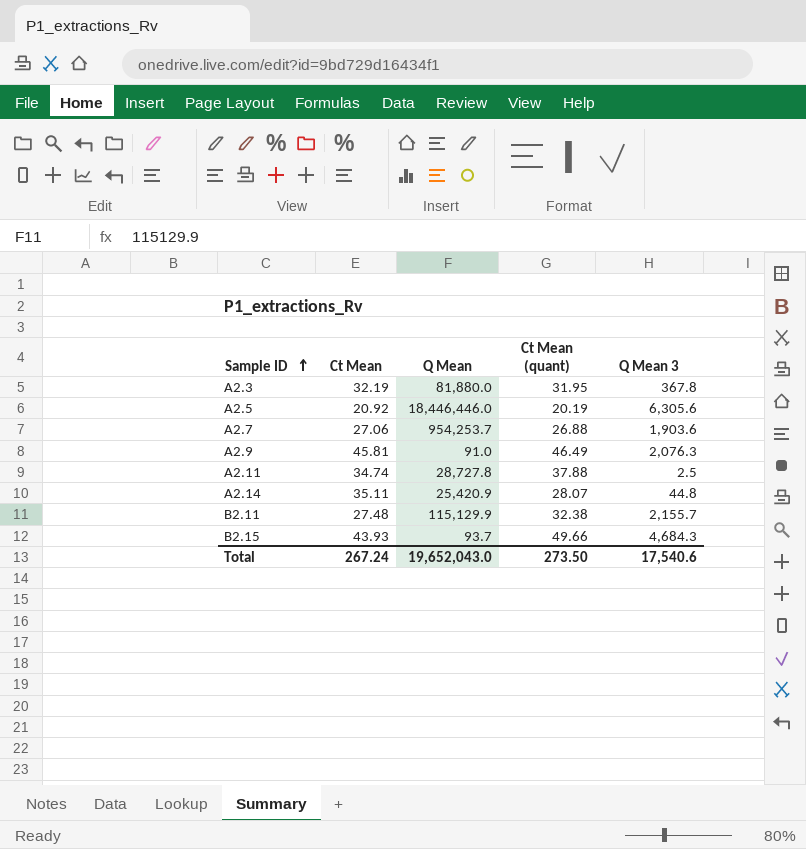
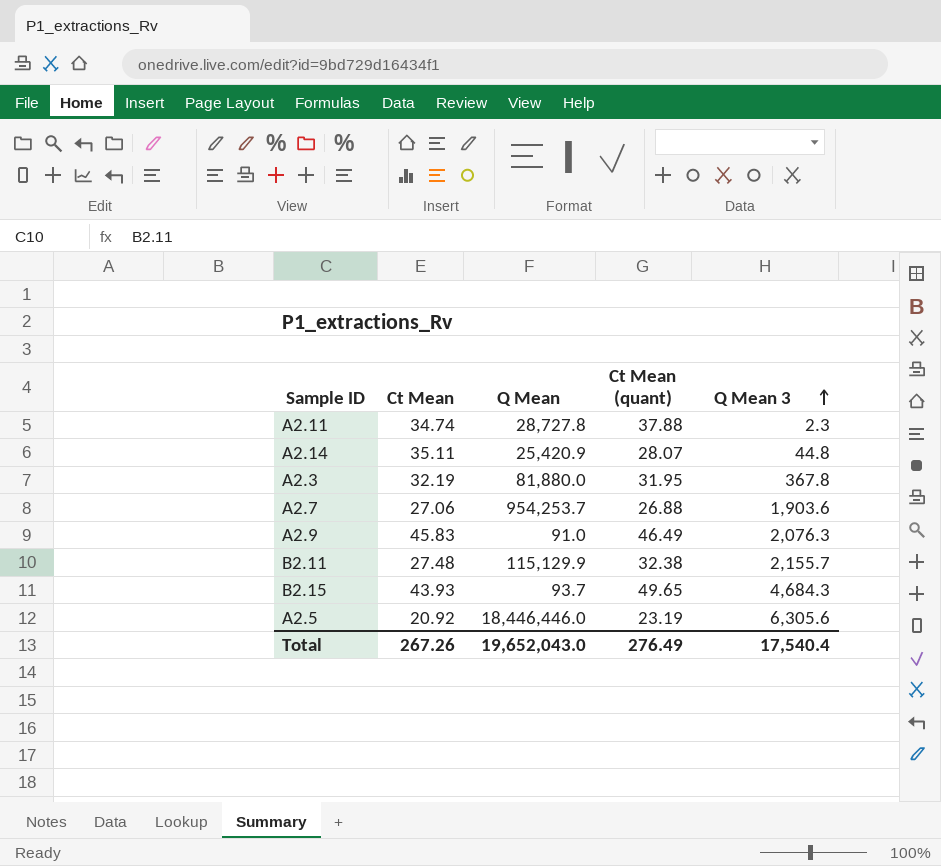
row order: Sample ID ascending -> Q Mean 3 ascending
A2.11 | Q Mean 3: 2.5 -> 2.3
A2.9 | Ct Mean: 45.81 -> 45.83
B2.15 | Ct Mean (quant): 49.66 -> 49.65
A2.5 | Ct Mean (quant): 20.19 -> 23.19
Total | Ct Mean: 267.24 -> 267.26
Total | Ct Mean (quant): 273.50 -> 276.49
Total | Q Mean 3: 17,540.6 -> 17,540.4

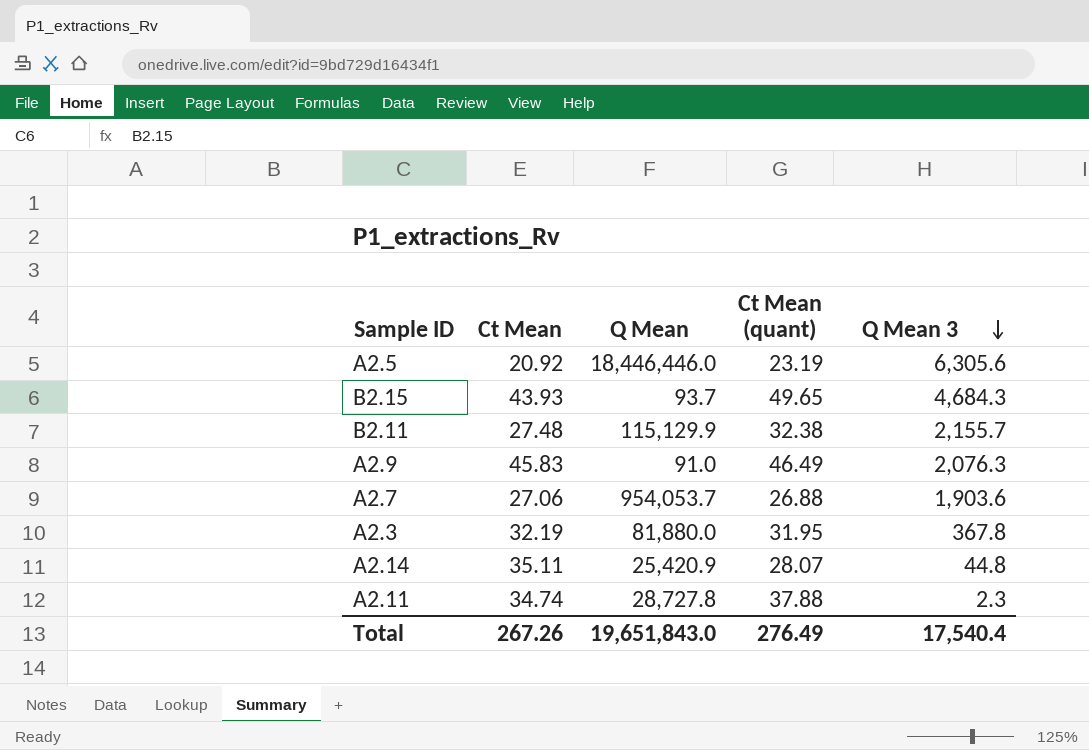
row order: Q Mean 3 ascending -> Q Mean 3 descending
A2.7 | Q Mean: 954,253.7 -> 954,053.7
Total | Q Mean: 19,652,043.0 -> 19,651,843.0

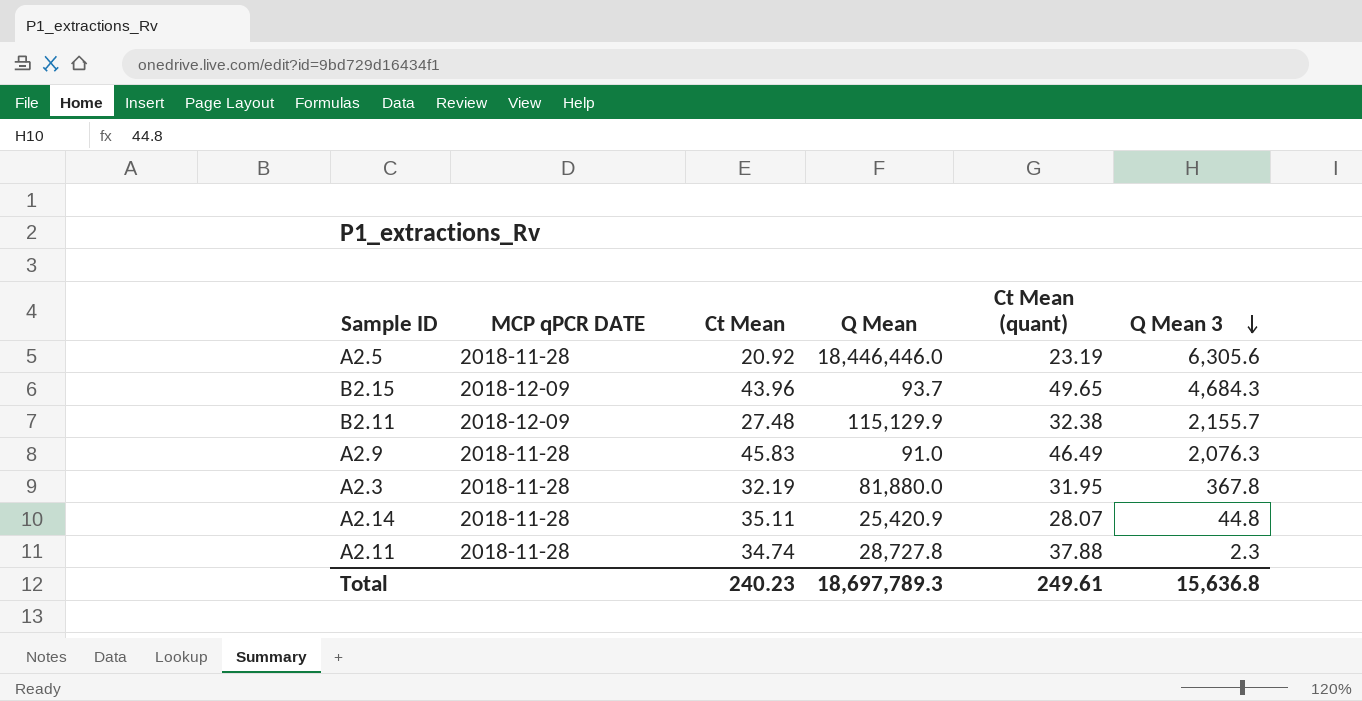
column MCP qPCR DATE | position: none -> 2
row A2.7: 27.06 | 954,053.7 | 26.88 | 1,903.6 -> none
B2.15 | Ct Mean: 43.93 -> 43.96
Total | Ct Mean: 267.26 -> 240.23
Total | Q Mean: 19,651,843.0 -> 18,697,789.3
Total | Ct Mean (quant): 276.49 -> 249.61
Total | Q Mean 3: 17,540.4 -> 15,636.8

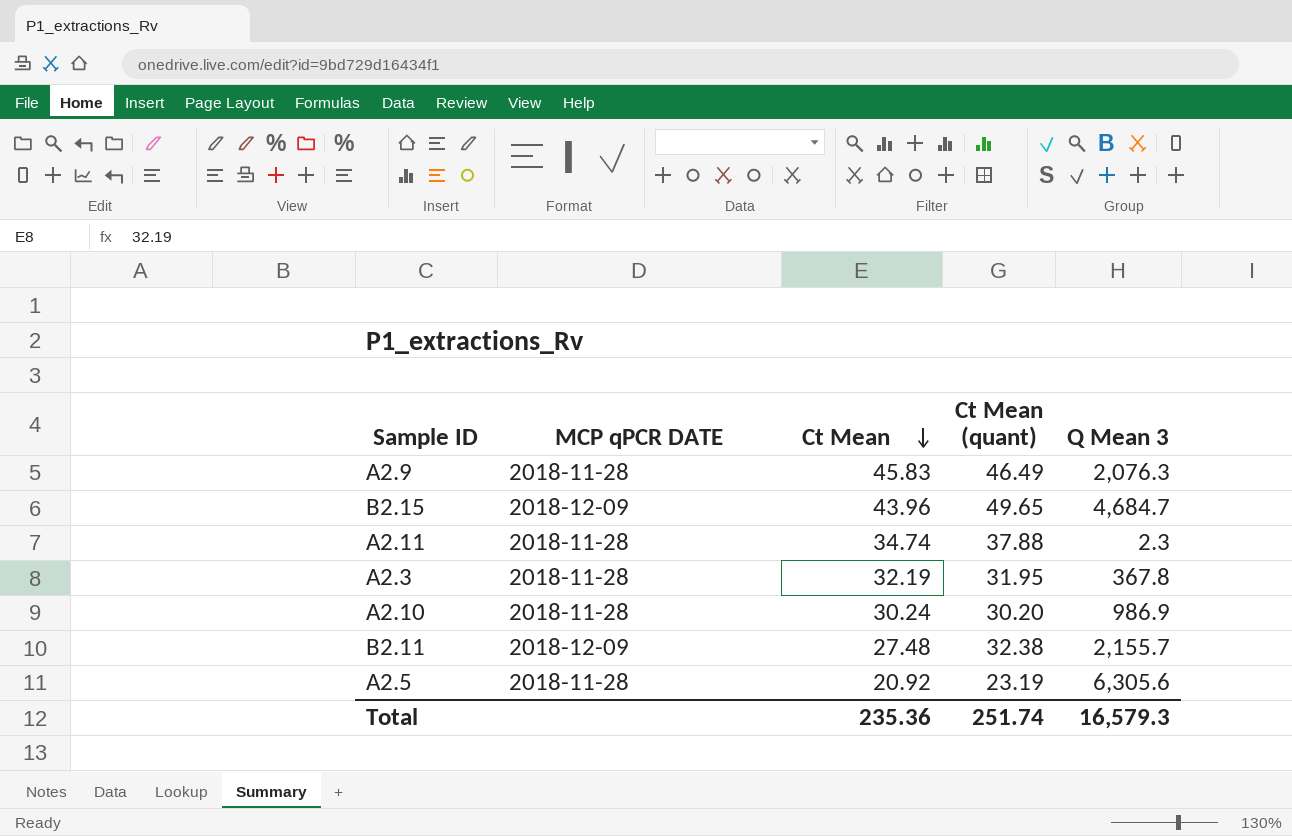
row order: Q Mean 3 descending -> Ct Mean descending
column Q Mean | position: 4 -> none
row A2.14: 2018-11-28 | 35.11 | 25,420.9 | 28.07 | 44.8 -> none
B2.15 | Q Mean 3: 4,684.3 -> 4,684.7
row A2.10: none -> 2018-11-28 | 30.24 | 30.20 | 986.9
Total | Ct Mean: 240.23 -> 235.36
Total | Ct Mean (quant): 249.61 -> 251.74
Total | Q Mean 3: 15,636.8 -> 16,579.3

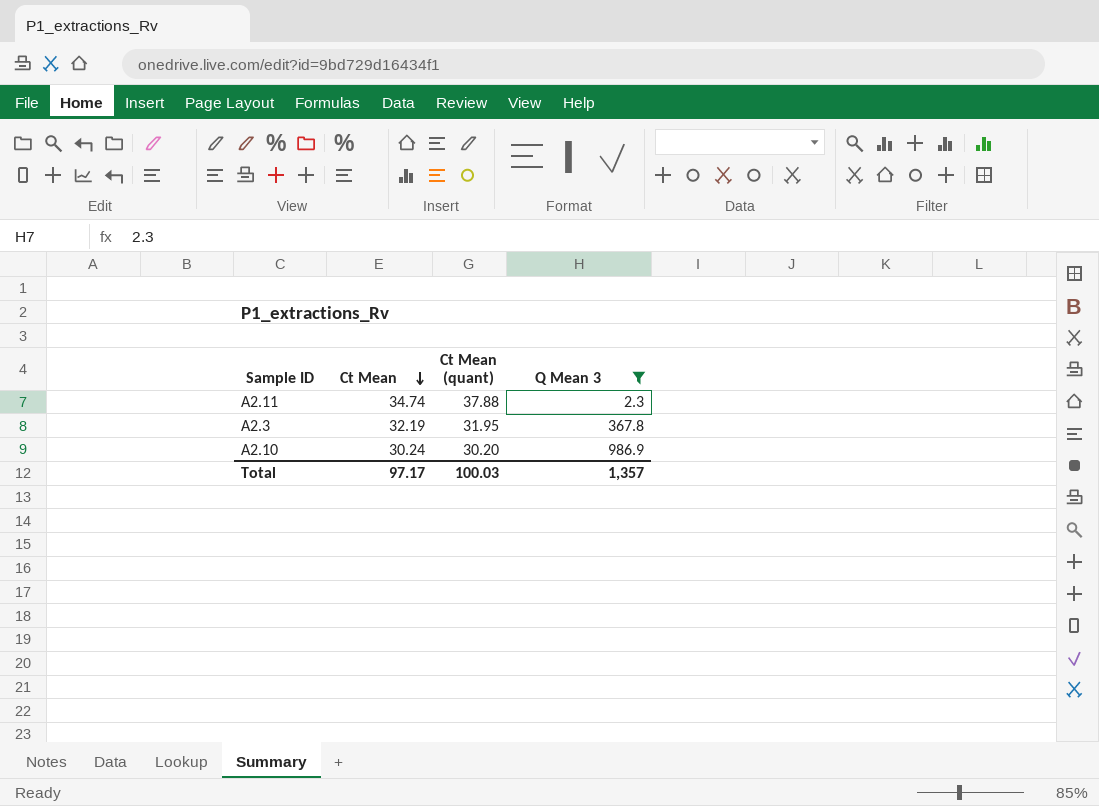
filter: none -> Q Mean 3 <= 986.9
column MCP qPCR DATE | position: 2 -> none
Total | Ct Mean: 235.36 -> 97.17
Total | Ct Mean (quant): 251.74 -> 100.03
Total | Q Mean 3: 16,579.3 -> 1,357

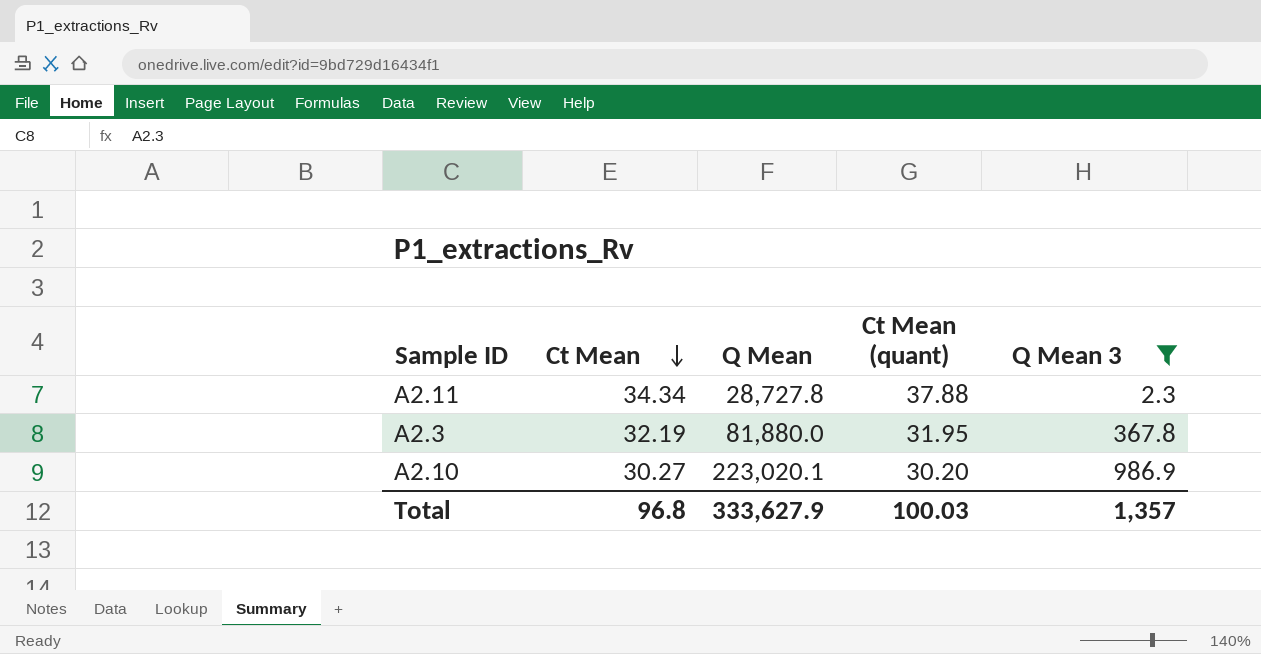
column Q Mean | position: none -> 3
A2.11 | Ct Mean: 34.74 -> 34.34
A2.10 | Ct Mean: 30.24 -> 30.27
Total | Ct Mean: 97.17 -> 96.8

